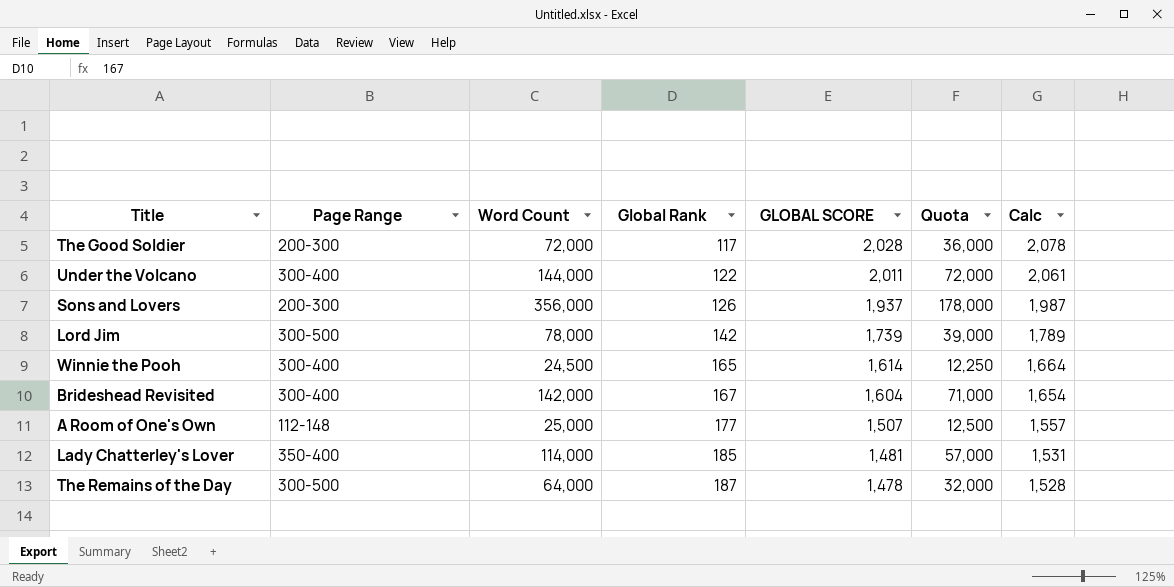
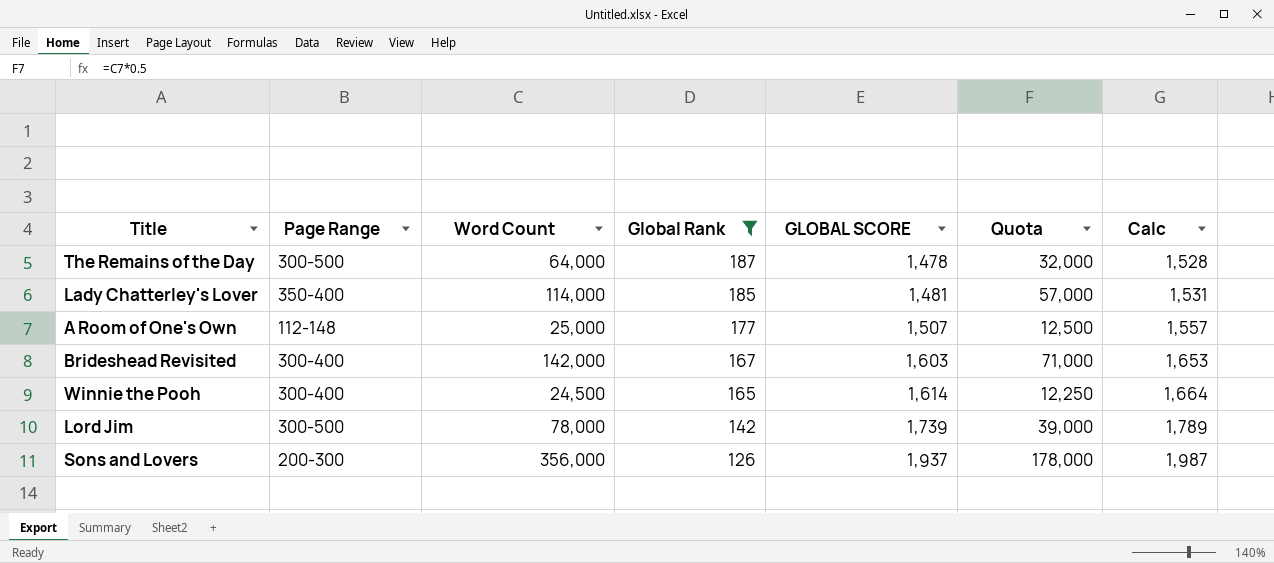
filter: none -> Global Rank >= 126
row order: Global Rank ascending -> Global Rank descending
Brideshead Revisited | GLOBAL SCORE: 1,604 -> 1,603
Brideshead Revisited | Calc: 1,654 -> 1,653

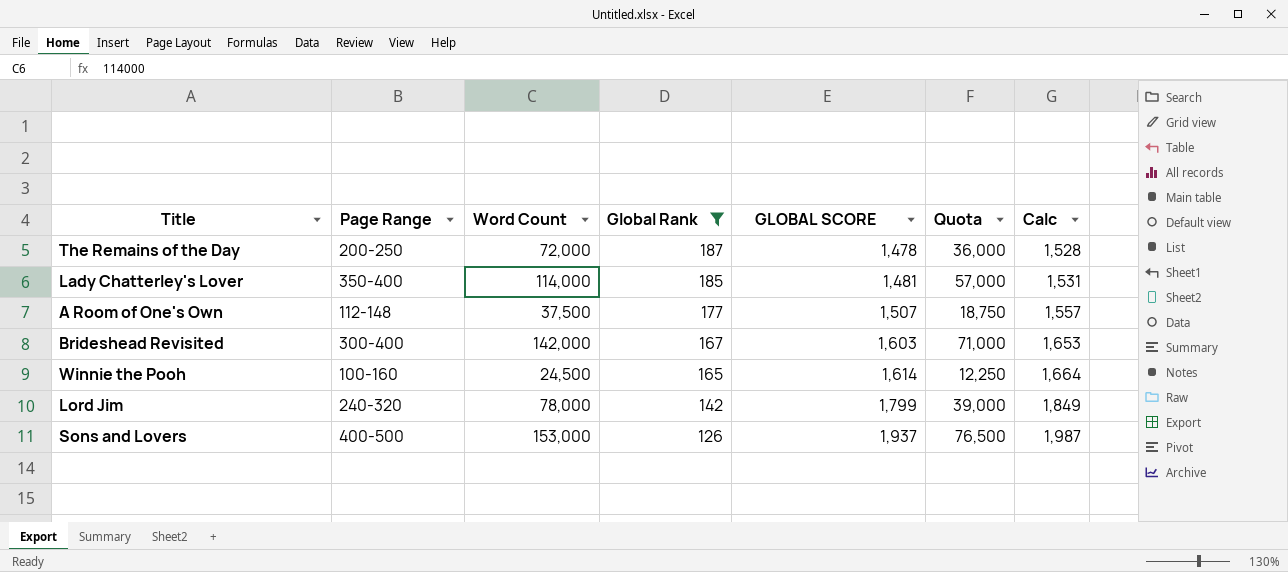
The Remains of the Day | Page Range: 300-500 -> 200-250
The Remains of the Day | Word Count: 64,000 -> 72,000
The Remains of the Day | Quota: 32,000 -> 36,000
A Room of One's Own | Word Count: 25,000 -> 37,500
A Room of One's Own | Quota: 12,500 -> 18,750
Winnie the Pooh | Page Range: 300-400 -> 100-160
Lord Jim | Page Range: 300-500 -> 240-320
Lord Jim | GLOBAL SCORE: 1,739 -> 1,799
Lord Jim | Calc: 1,789 -> 1,849
Sons and Lovers | Page Range: 200-300 -> 400-500
Sons and Lovers | Word Count: 356,000 -> 153,000
Sons and Lovers | Quota: 178,000 -> 76,500

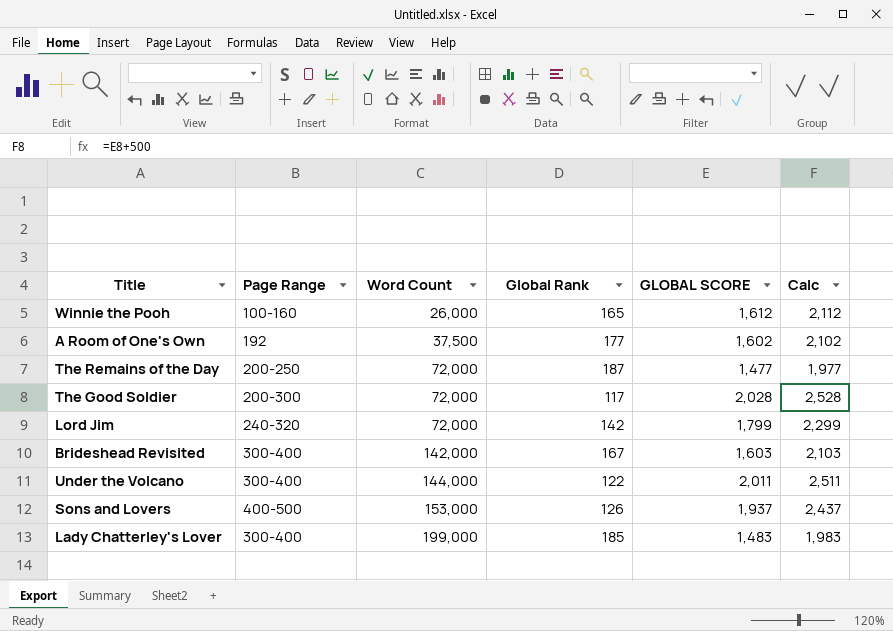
filter: Global Rank >= 126 -> none
row order: Global Rank descending -> Word Count ascending
column Quota | formula: [Word Count] * 0.5 -> none
column Calc | formula: [GLOBAL SCORE] + 50 -> [GLOBAL SCORE] + 500
Winnie the Pooh | Word Count: 24,500 -> 26,000
Winnie the Pooh | GLOBAL SCORE: 1,614 -> 1,612
A Room of One's Own | Page Range: 112-148 -> 192
A Room of One's Own | GLOBAL SCORE: 1,507 -> 1,602
The Remains of the Day | GLOBAL SCORE: 1,478 -> 1,477
Lord Jim | Word Count: 78,000 -> 72,000
Lady Chatterley's Lover | Page Range: 350-400 -> 300-400
Lady Chatterley's Lover | Word Count: 114,000 -> 199,000
Lady Chatterley's Lover | GLOBAL SCORE: 1,481 -> 1,483

